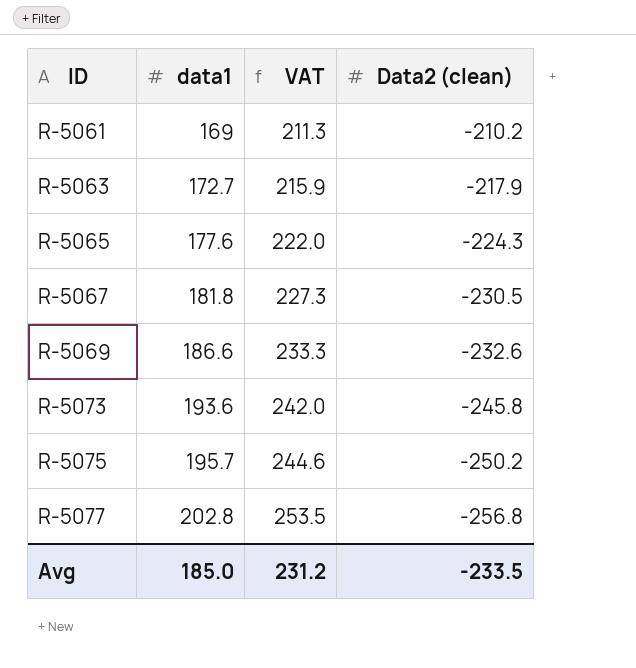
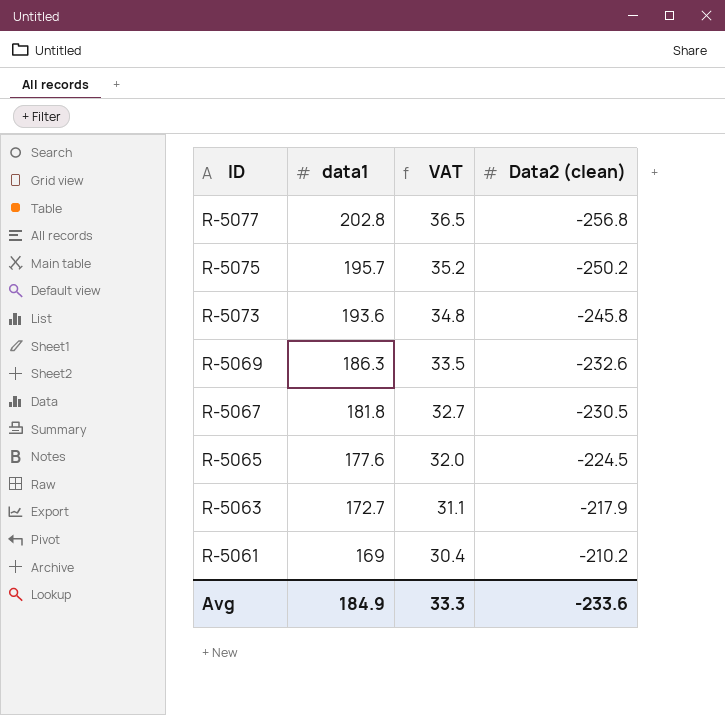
row order: ID ascending -> ID descending
column VAT | formula: [data1] * 1.25 -> [data1] * 0.18
R-5069 | data1: 186.6 -> 186.3
R-5065 | Data2 (clean): -224.3 -> -224.5
Avg | data1: 185.0 -> 184.9
Avg | VAT: 231.2 -> 33.3
Avg | Data2 (clean): -233.5 -> -233.6

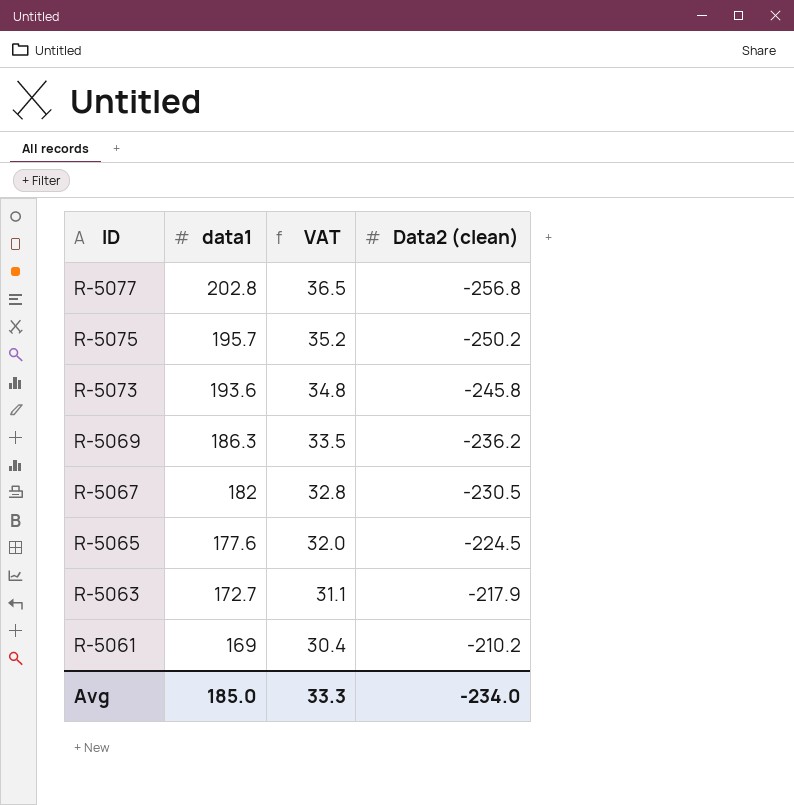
R-5069 | Data2 (clean): -232.6 -> -236.2
R-5067 | data1: 181.8 -> 182
R-5067 | VAT: 32.7 -> 32.8
Avg | data1: 184.9 -> 185.0
Avg | Data2 (clean): -233.6 -> -234.0

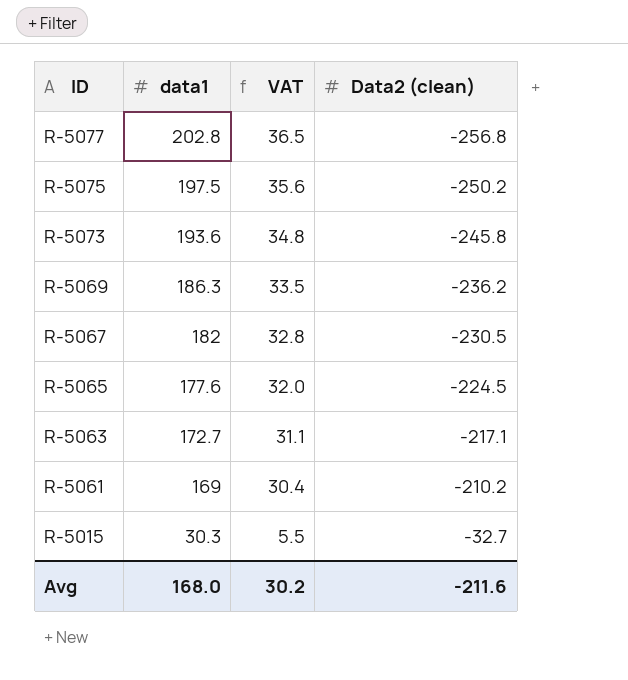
R-5075 | data1: 195.7 -> 197.5
R-5075 | VAT: 35.2 -> 35.6
R-5063 | Data2 (clean): -217.9 -> -217.1
row R-5015: none -> 30.3 | 5.5 | -32.7
Avg | data1: 185.0 -> 168.0
Avg | VAT: 33.3 -> 30.2
Avg | Data2 (clean): -234.0 -> -211.6

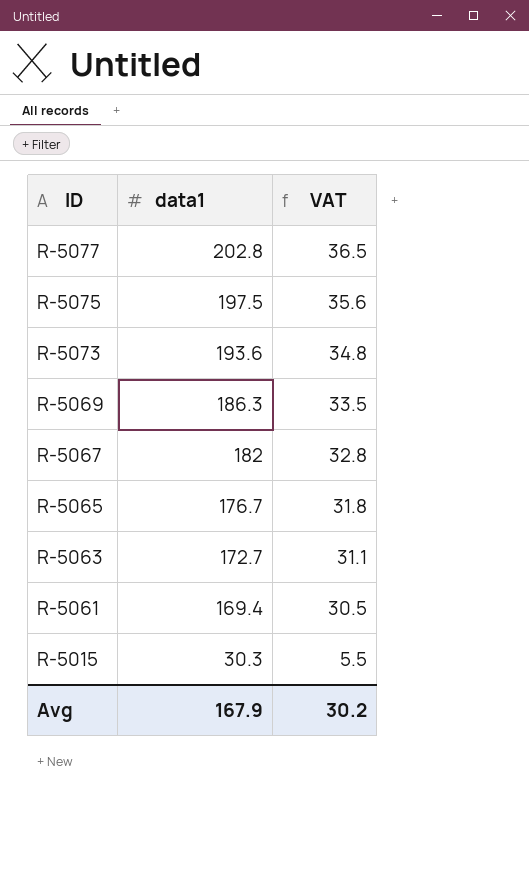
column Data2 (clean) | position: 4 -> none
R-5065 | data1: 177.6 -> 176.7
R-5065 | VAT: 32.0 -> 31.8
R-5061 | data1: 169 -> 169.4
R-5061 | VAT: 30.4 -> 30.5
Avg | data1: 168.0 -> 167.9

